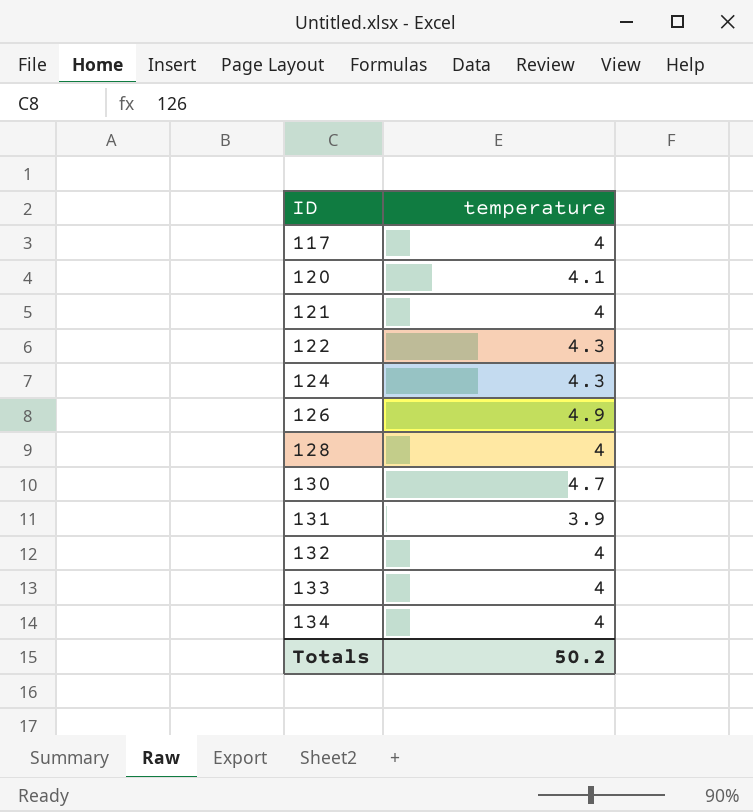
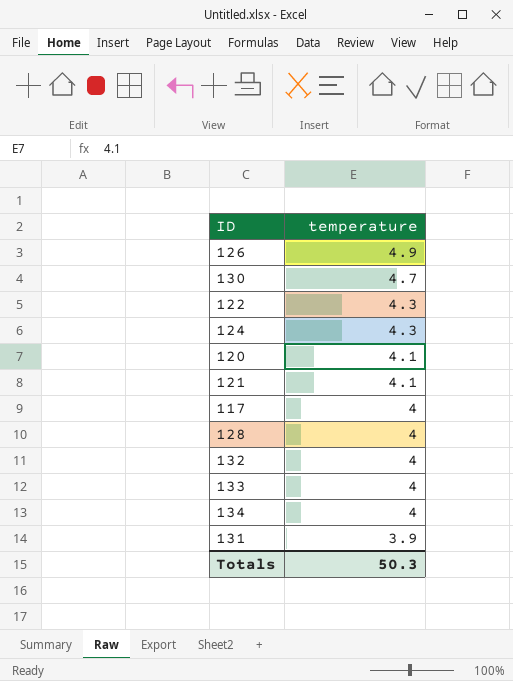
row order: ID ascending -> temperature descending
121 | temperature: 4 -> 4.1
Totals | temperature: 50.2 -> 50.3

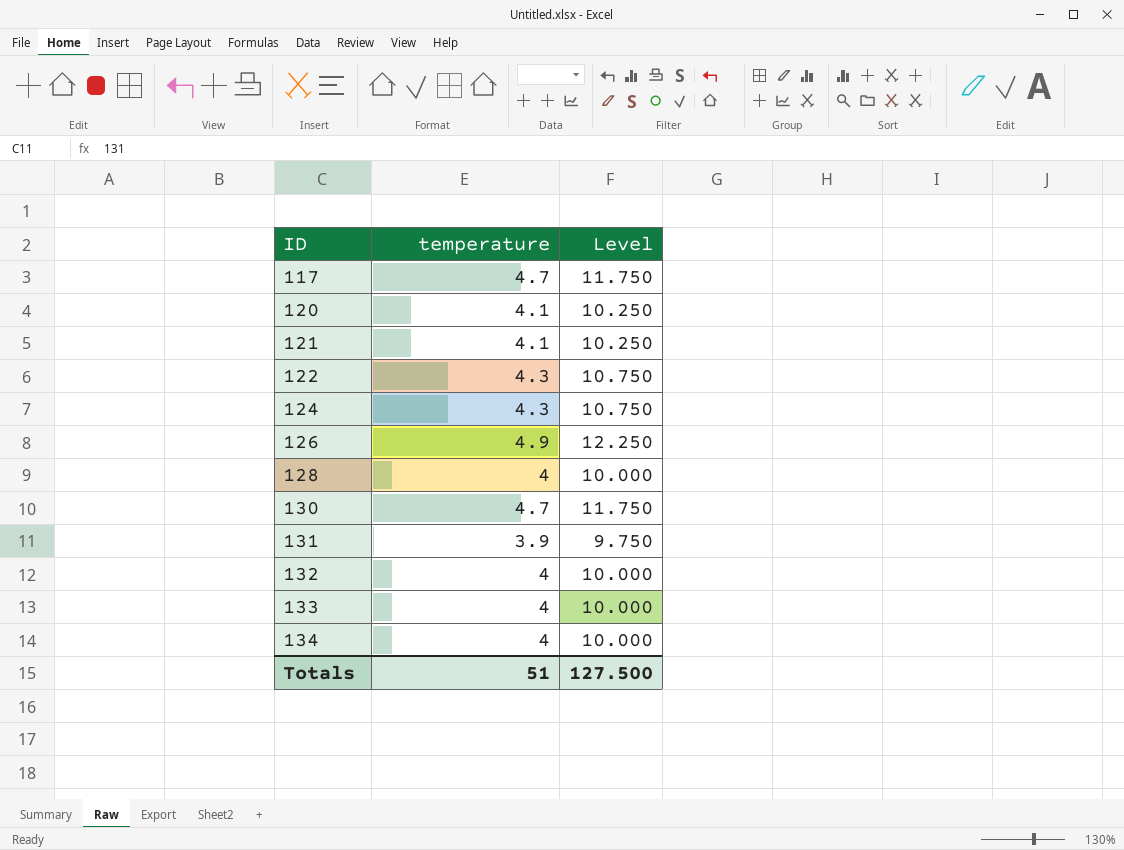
row order: temperature descending -> ID ascending
column Level | formula: none -> [temperature] * 2.5
117 | temperature: 4 -> 4.7
Totals | temperature: 50.3 -> 51

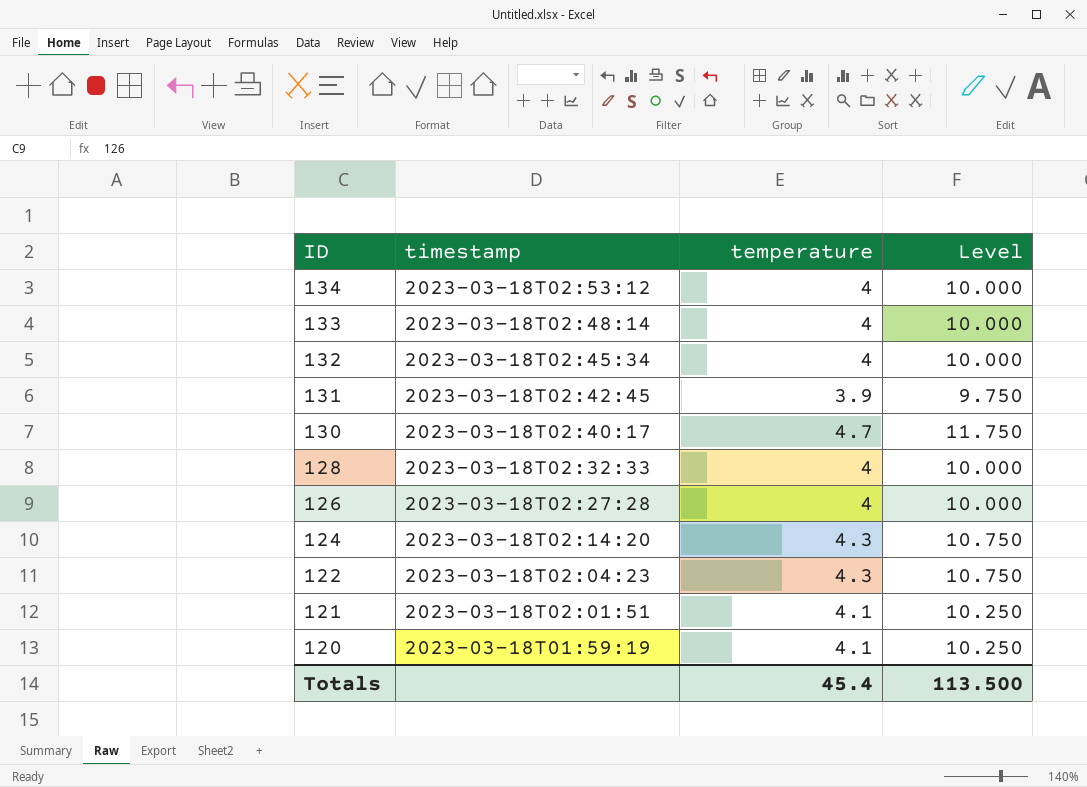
row order: ID ascending -> ID descending
column timestamp | position: none -> 2
row 117: 4.7 | 11.750 -> none
126 | temperature: 4.9 -> 4
126 | Level: 12.250 -> 10.000
Totals | temperature: 51 -> 45.4
Totals | Level: 127.500 -> 113.500

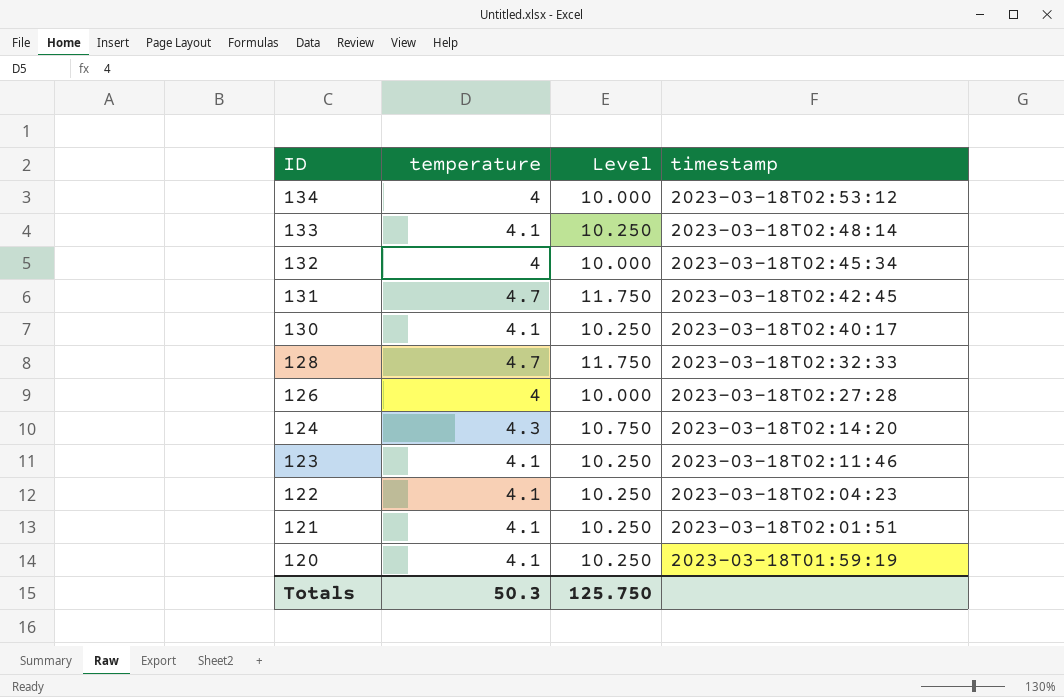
column timestamp | position: 2 -> 4
133 | temperature: 4 -> 4.1
133 | Level: 10.000 -> 10.250
131 | temperature: 3.9 -> 4.7
131 | Level: 9.750 -> 11.750
130 | temperature: 4.7 -> 4.1
130 | Level: 11.750 -> 10.250
128 | temperature: 4 -> 4.7
128 | Level: 10.000 -> 11.750
row 123: none -> 4.1 | 10.250 | 2023-03-18T02:11:46
122 | temperature: 4.3 -> 4.1
122 | Level: 10.750 -> 10.250
Totals | temperature: 45.4 -> 50.3
Totals | Level: 113.500 -> 125.750

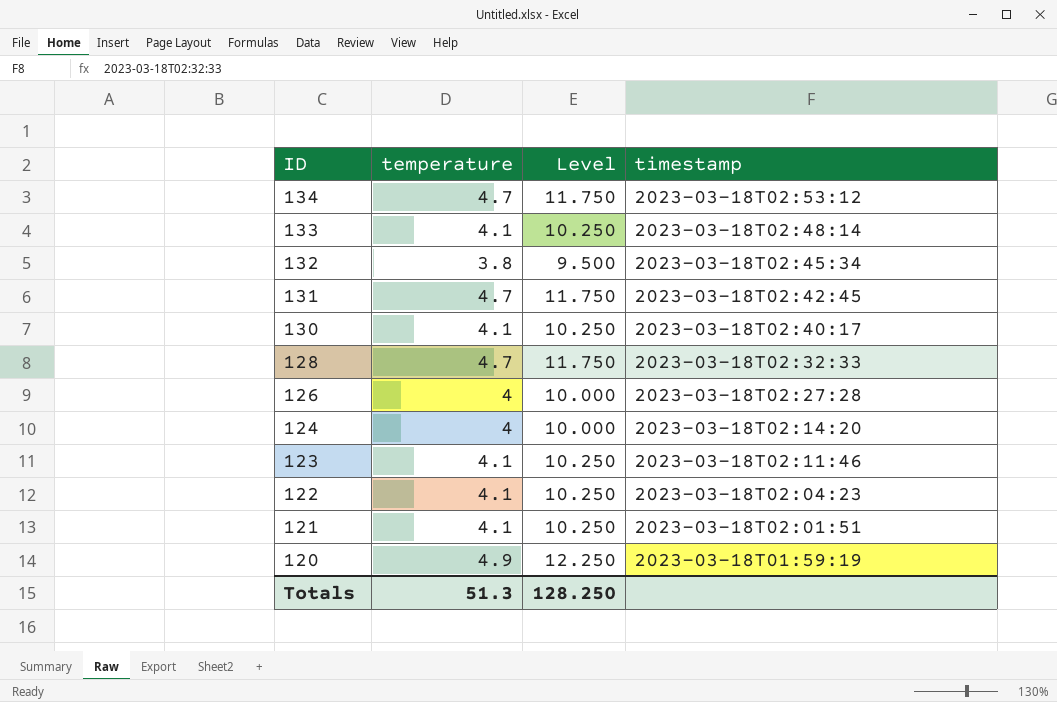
134 | temperature: 4 -> 4.7
134 | Level: 10.000 -> 11.750
132 | temperature: 4 -> 3.8
132 | Level: 10.000 -> 9.500
124 | temperature: 4.3 -> 4
124 | Level: 10.750 -> 10.000
120 | temperature: 4.1 -> 4.9
120 | Level: 10.250 -> 12.250
Totals | temperature: 50.3 -> 51.3
Totals | Level: 125.750 -> 128.250

